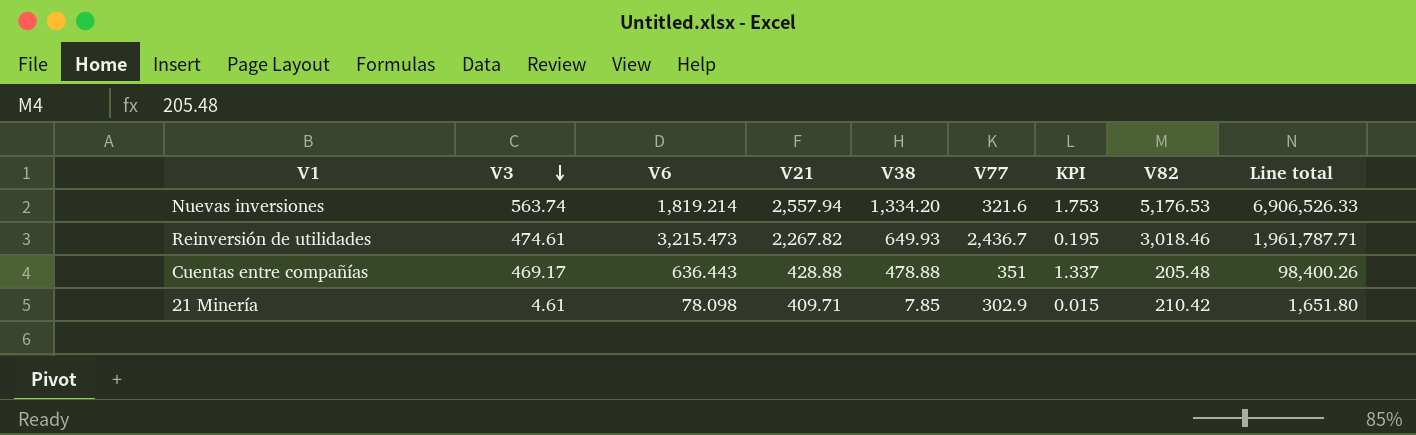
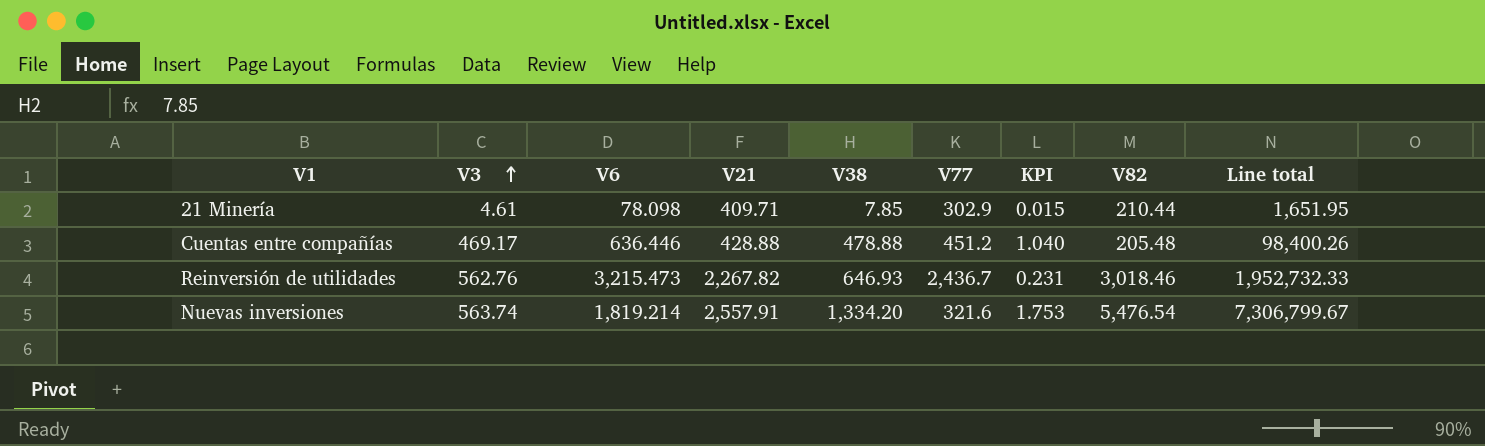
row order: V3 descending -> V3 ascending
21 Minería | V82: 210.42 -> 210.44
21 Minería | Line total: 1,651.80 -> 1,651.95
Cuentas entre compañías | V6: 636.443 -> 636.446
Cuentas entre compañías | V77: 351 -> 451.2
Cuentas entre compañías | KPI: 1.337 -> 1.040
Reinversión de utilidades | V3: 474.61 -> 562.76
Reinversión de utilidades | V38: 649.93 -> 646.93
Reinversión de utilidades | KPI: 0.195 -> 0.231
Reinversión de utilidades | Line total: 1,961,787.71 -> 1,952,732.33
Nuevas inversiones | V21: 2,557.94 -> 2,557.91
Nuevas inversiones | V82: 5,176.53 -> 5,476.54
Nuevas inversiones | Line total: 6,906,526.33 -> 7,306,799.67

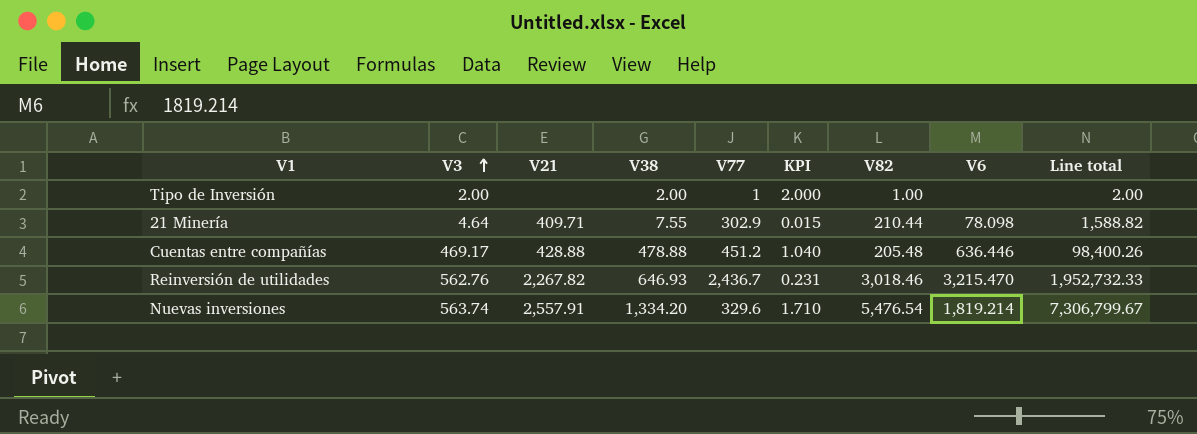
column V6 | position: 3 -> 8
row Tipo de Inversión: none -> 2.00 | none | 2.00 | 1 | 2.000 | 1.00 | none | 2.00
21 Minería | V3: 4.61 -> 4.64
21 Minería | V38: 7.85 -> 7.55
21 Minería | Line total: 1,651.95 -> 1,588.82
Reinversión de utilidades | V6: 3,215.473 -> 3,215.470
Nuevas inversiones | V77: 321.6 -> 329.6
Nuevas inversiones | KPI: 1.753 -> 1.710

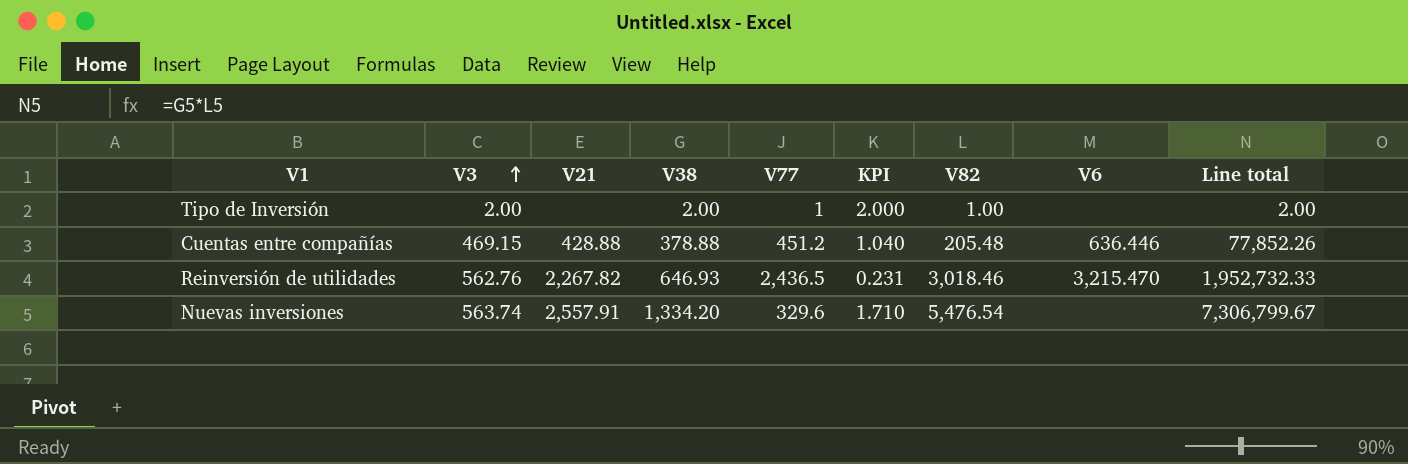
row 21 Minería: 4.64 | 409.71 | 7.55 | 302.9 | 0.015 | 210.44 | 78.098 | 1,588.82 -> none
Cuentas entre compañías | V3: 469.17 -> 469.15
Cuentas entre compañías | V38: 478.88 -> 378.88
Cuentas entre compañías | Line total: 98,400.26 -> 77,852.26
Reinversión de utilidades | V77: 2,436.7 -> 2,436.5
Nuevas inversiones | V6: 1,819.214 -> none

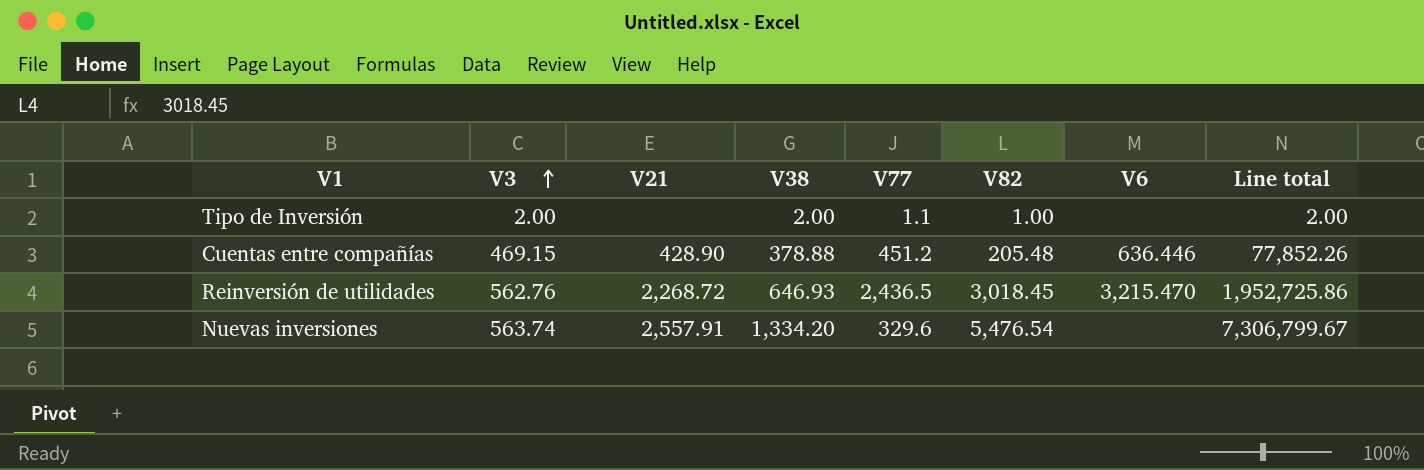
column KPI | formula: [V3] / [V77] -> none
Tipo de Inversión | V77: 1 -> 1.1
Cuentas entre compañías | V21: 428.88 -> 428.90
Reinversión de utilidades | V21: 2,267.82 -> 2,268.72
Reinversión de utilidades | V82: 3,018.46 -> 3,018.45
Reinversión de utilidades | Line total: 1,952,732.33 -> 1,952,725.86

